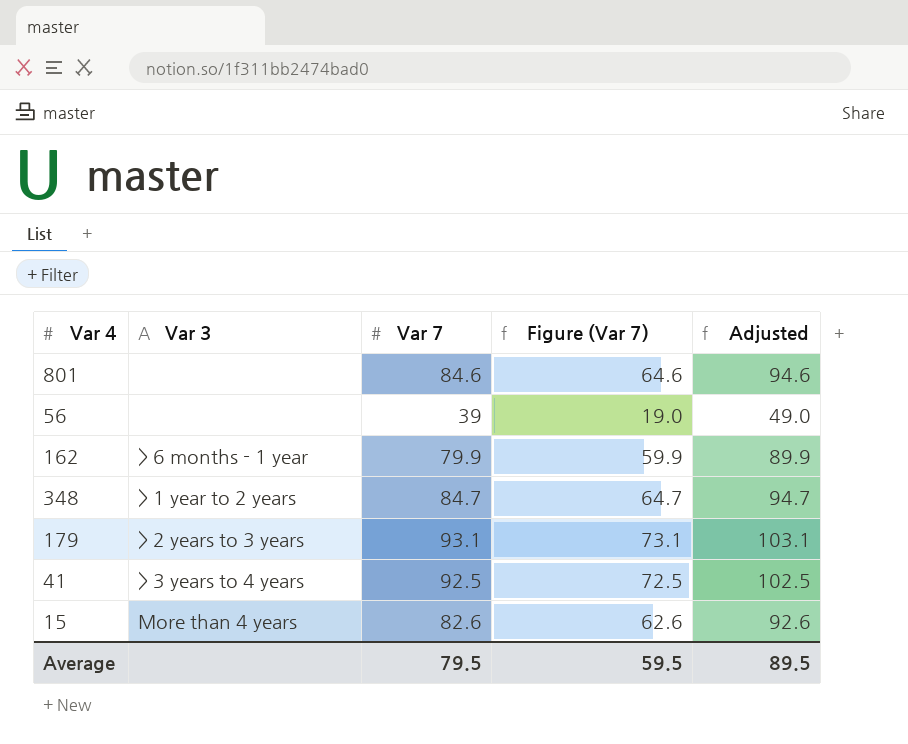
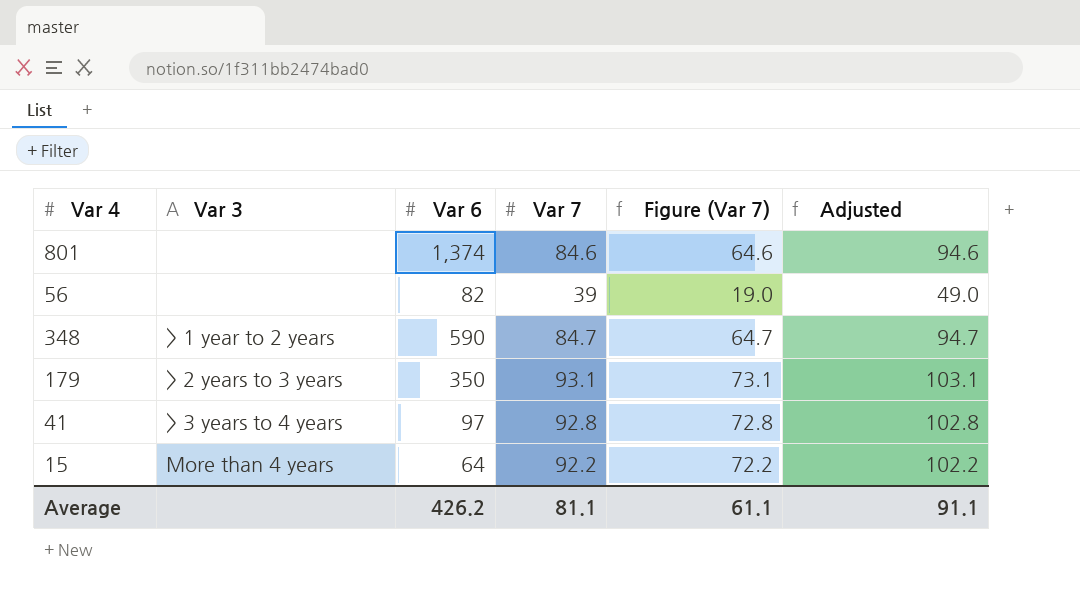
column Var 6 | position: none -> 3
row 162: > 6 months - 1 year | 79.9 | 59.9 | 89.9 -> none
41 | Var 7: 92.5 -> 92.8
41 | Figure (Var 7): 72.5 -> 72.8
41 | Adjusted: 102.5 -> 102.8
15 | Var 7: 82.6 -> 92.2
15 | Figure (Var 7): 62.6 -> 72.2
15 | Adjusted: 92.6 -> 102.2
Average | Var 7: 79.5 -> 81.1
Average | Figure (Var 7): 59.5 -> 61.1
Average | Adjusted: 89.5 -> 91.1

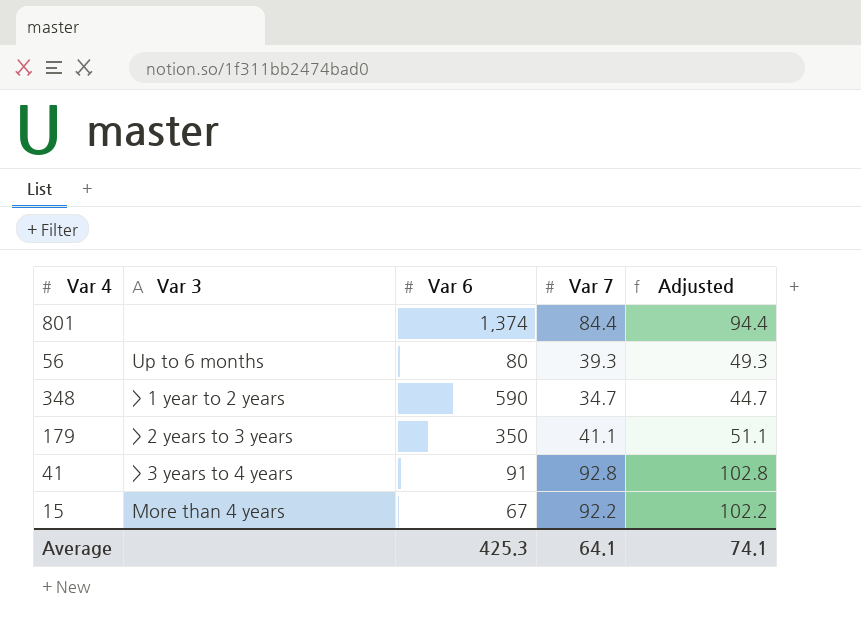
column Figure (Var 7) | formula: [Var 7] - 20 -> none
801 | Var 7: 84.6 -> 84.4
801 | Adjusted: 94.6 -> 94.4
56 | Var 3: none -> Up to 6 months
56 | Var 6: 82 -> 80
56 | Var 7: 39 -> 39.3
56 | Adjusted: 49.0 -> 49.3
348 | Var 7: 84.7 -> 34.7
348 | Adjusted: 94.7 -> 44.7
179 | Var 7: 93.1 -> 41.1
179 | Adjusted: 103.1 -> 51.1
41 | Var 6: 97 -> 91
15 | Var 6: 64 -> 67
Average | Var 6: 426.2 -> 425.3
Average | Var 7: 81.1 -> 64.1
Average | Adjusted: 91.1 -> 74.1

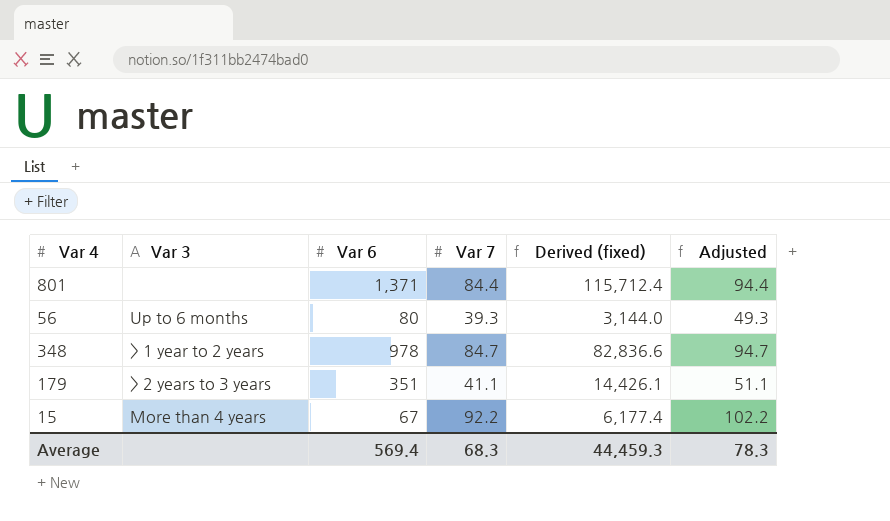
column Derived (fixed) | formula: none -> [Var 6] * [Var 7]
row 41: > 3 years to 4 years | 91 | 92.8 | 102.8 -> none
801 | Var 6: 1,374 -> 1,371
348 | Var 6: 590 -> 978
348 | Var 7: 34.7 -> 84.7
348 | Adjusted: 44.7 -> 94.7
179 | Var 6: 350 -> 351
Average | Var 6: 425.3 -> 569.4
Average | Var 7: 64.1 -> 68.3
Average | Adjusted: 74.1 -> 78.3

